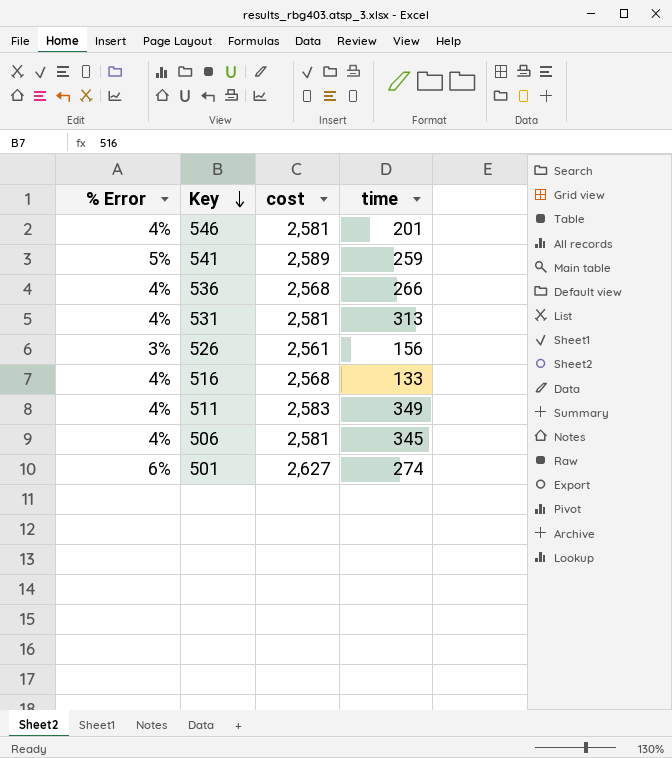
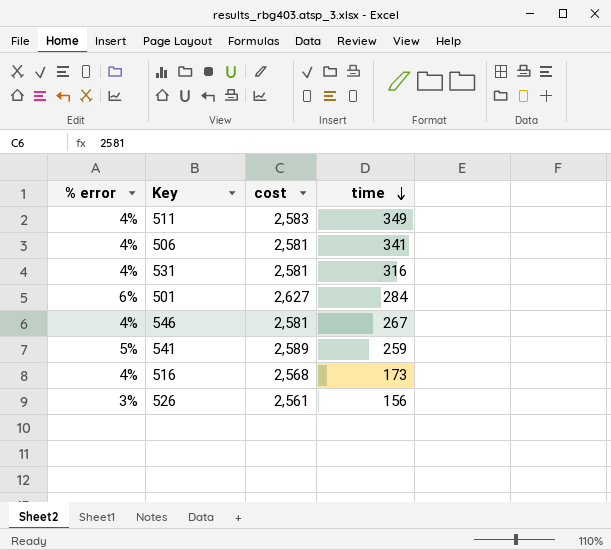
row order: Key descending -> time descending
column name: % Error -> % error
row 536: 4% | 2,568 | 266 -> none
506 | time: 345 -> 341
531 | time: 313 -> 316
501 | time: 274 -> 284
546 | time: 201 -> 267
516 | time: 133 -> 173

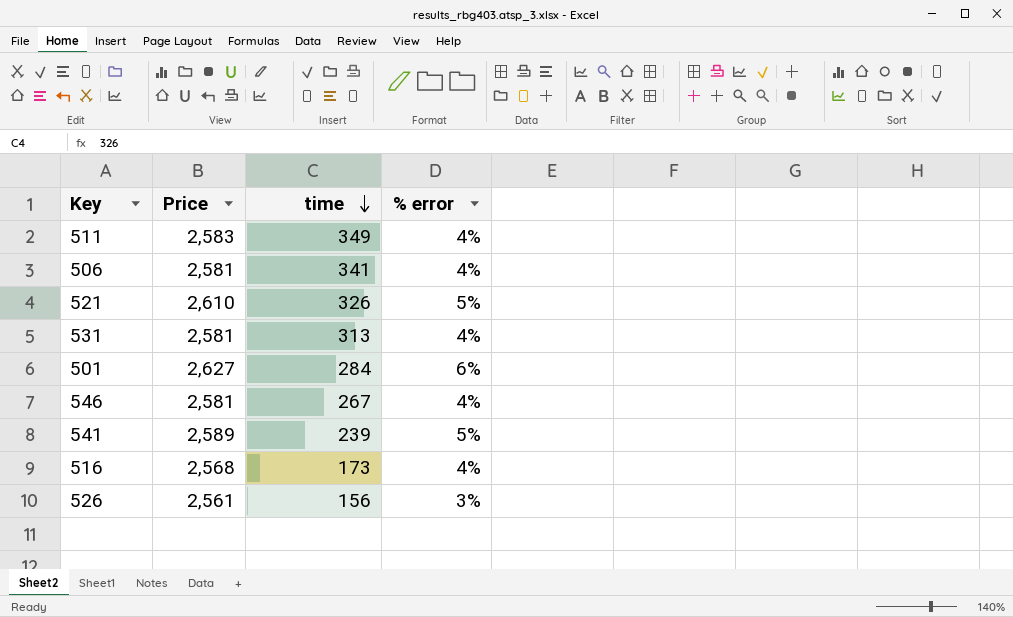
column name: cost -> Price
column % error | position: 1 -> 4
row 521: none -> 2,610 | 326 | 5%
531 | time: 316 -> 313
541 | time: 259 -> 239

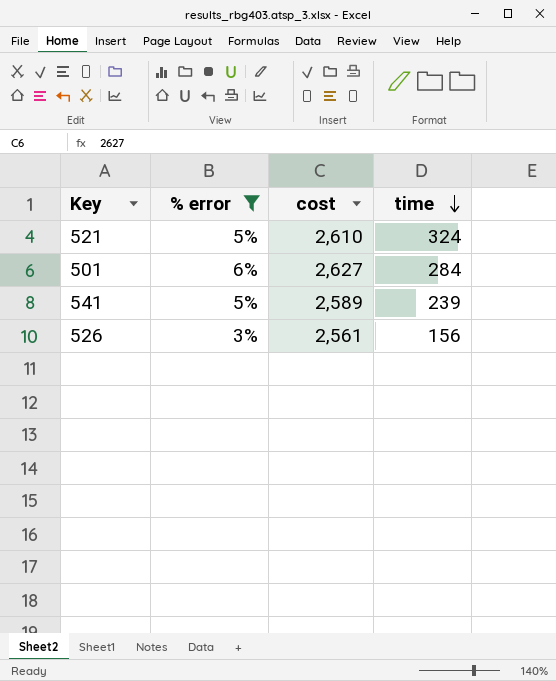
filter: none -> % error != 4%
column % error | position: 4 -> 2
column name: Price -> cost
521 | time: 326 -> 324

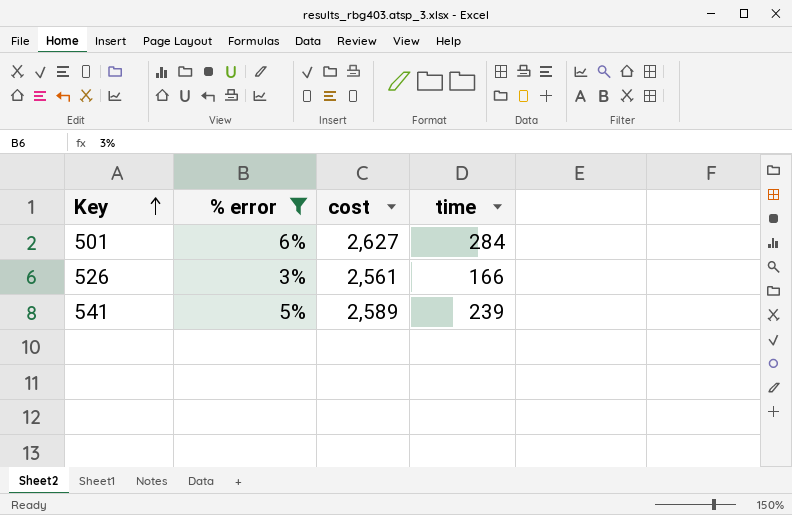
row order: time descending -> Key ascending
row 521: 5% | 2,610 | 324 -> none
526 | time: 156 -> 166

